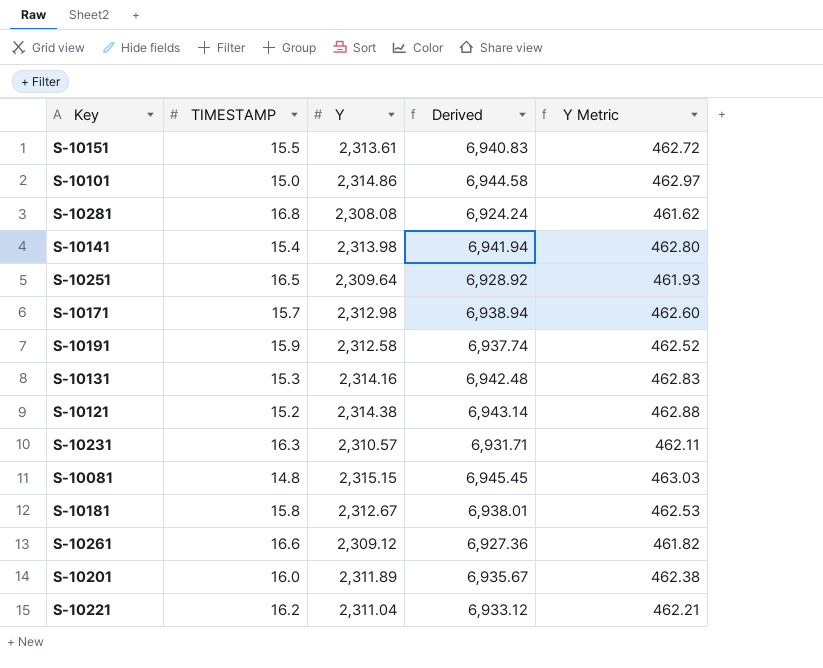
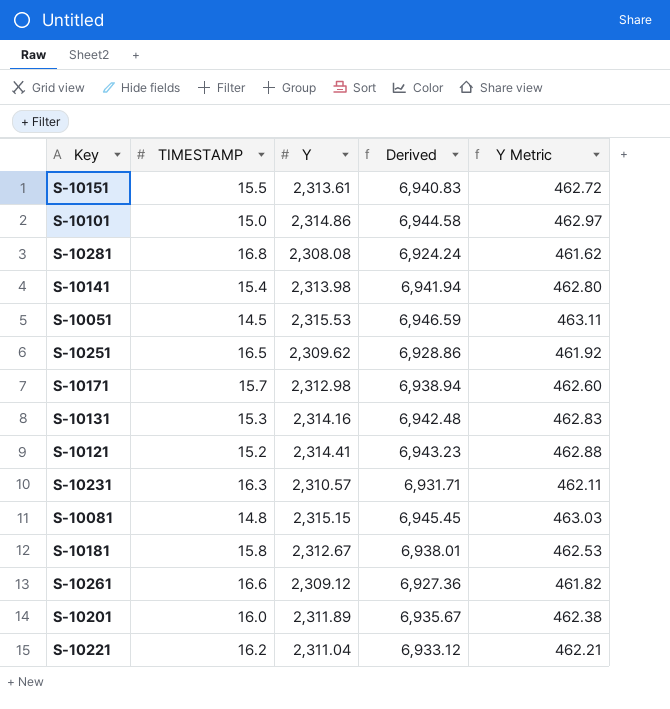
row S-10191: 15.9 | 2,312.58 | 6,937.74 | 462.52 -> none
row S-10051: none -> 14.5 | 2,315.53 | 6,946.59 | 463.11
S-10251 | Y: 2,309.64 -> 2,309.62
S-10251 | Derived: 6,928.92 -> 6,928.86
S-10251 | Y Metric: 461.93 -> 461.92
S-10121 | Y: 2,314.38 -> 2,314.41
S-10121 | Derived: 6,943.14 -> 6,943.23

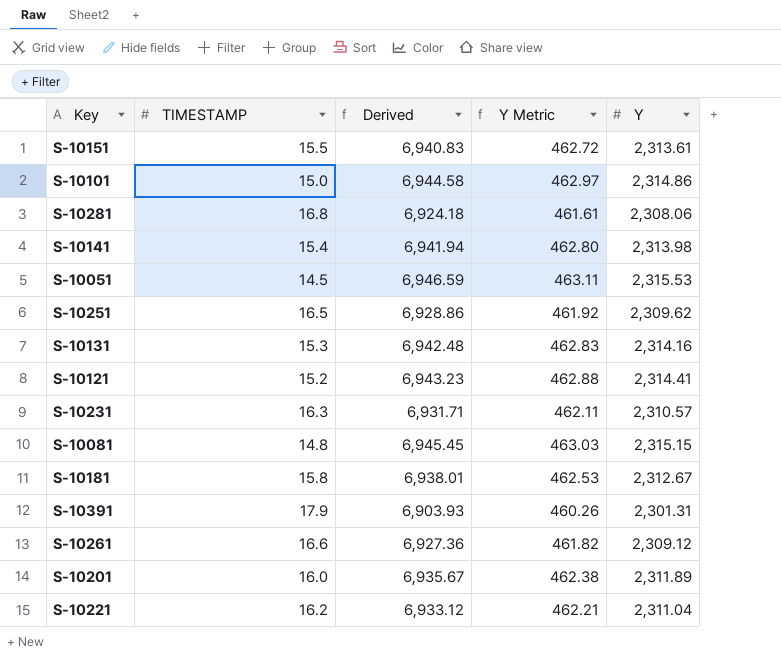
column Y | position: 3 -> 5
row S-10171: 15.7 | 2,312.98 | 6,938.94 | 462.60 -> none
S-10281 | Derived: 6,924.24 -> 6,924.18
S-10281 | Y Metric: 461.62 -> 461.61
S-10281 | Y: 2,308.08 -> 2,308.06
row S-10391: none -> 17.9 | 6,903.93 | 460.26 | 2,301.31

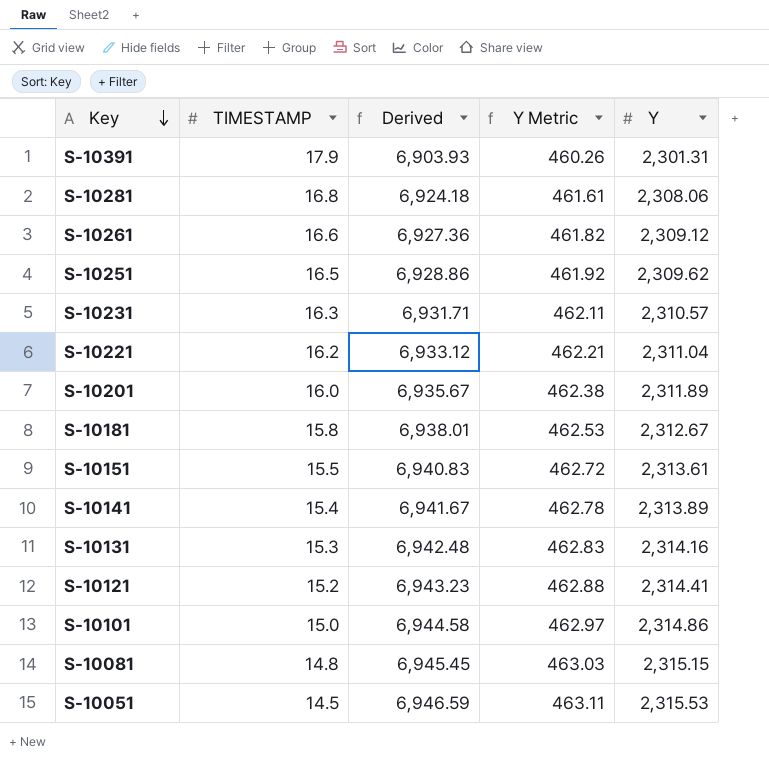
row order: none -> Key descending
S-10141 | Derived: 6,941.94 -> 6,941.67
S-10141 | Y Metric: 462.80 -> 462.78
S-10141 | Y: 2,313.98 -> 2,313.89

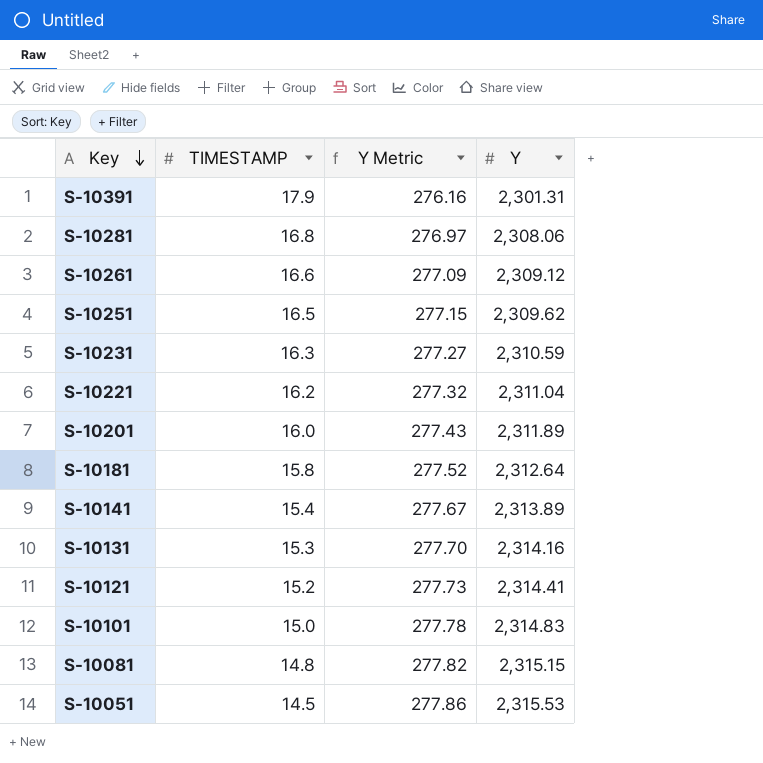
column Derived | formula: [Y] * 3 -> none
column Y Metric | formula: [Y] * 0.2 -> [Y] * 0.12
row S-10151: 15.5 | 6,940.83 | 462.72 | 2,313.61 -> none
S-10231 | Y: 2,310.57 -> 2,310.59
S-10181 | Y: 2,312.67 -> 2,312.64
S-10101 | Y: 2,314.86 -> 2,314.83

